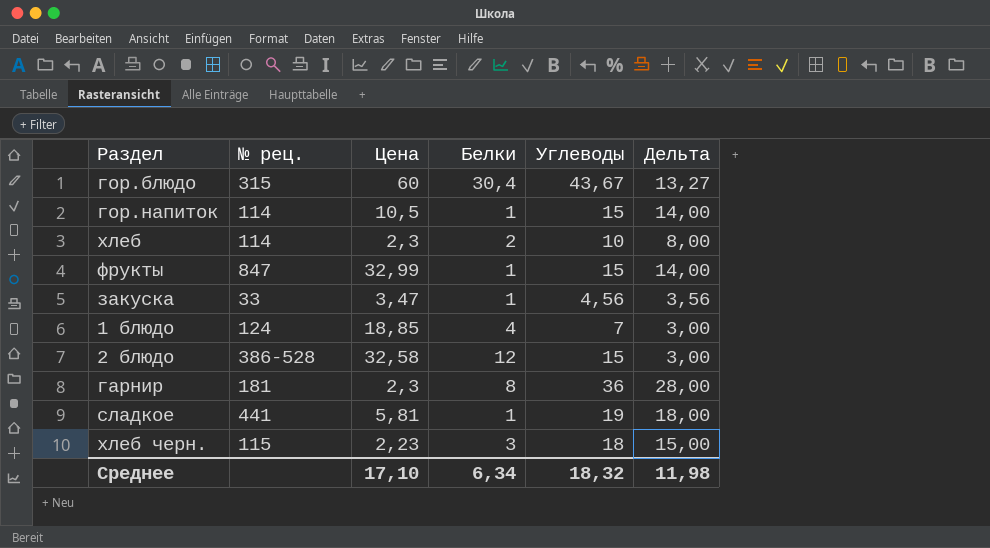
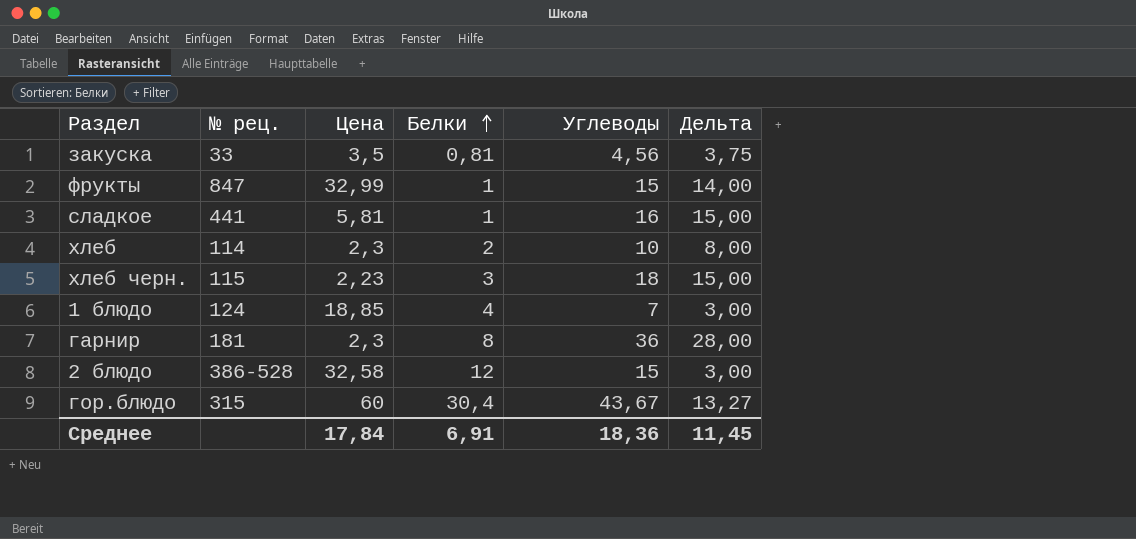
row order: none -> Белки ascending
row гор.напиток: 114 | 10,5 | 1 | 15 | 14,00 -> none
закуска | Цена: 3,47 -> 3,5
закуска | Белки: 1 -> 0,81
закуска | Дельта: 3,56 -> 3,75
сладкое | Углеводы: 19 -> 16
сладкое | Дельта: 18,00 -> 15,00
Среднее | Цена: 17,10 -> 17,84
Среднее | Белки: 6,34 -> 6,91
Среднее | Углеводы: 18,32 -> 18,36
Среднее | Дельта: 11,98 -> 11,45

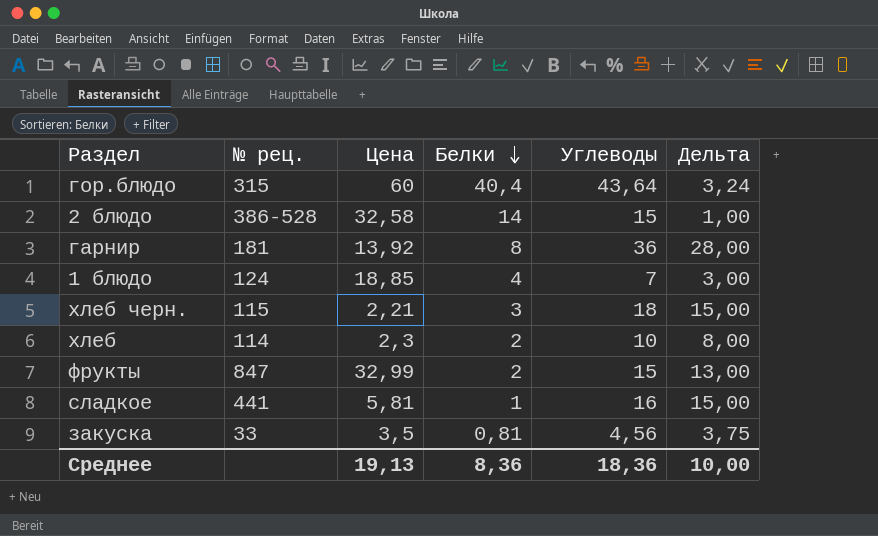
row order: Белки ascending -> Белки descending
гор.блюдо | Белки: 30,4 -> 40,4
гор.блюдо | Углеводы: 43,67 -> 43,64
гор.блюдо | Дельта: 13,27 -> 3,24
2 блюдо | Белки: 12 -> 14
2 блюдо | Дельта: 3,00 -> 1,00
гарнир | Цена: 2,3 -> 13,92
хлеб черн. | Цена: 2,23 -> 2,21
фрукты | Белки: 1 -> 2
фрукты | Дельта: 14,00 -> 13,00
Среднее | Цена: 17,84 -> 19,13
Среднее | Белки: 6,91 -> 8,36
Среднее | Дельта: 11,45 -> 10,00

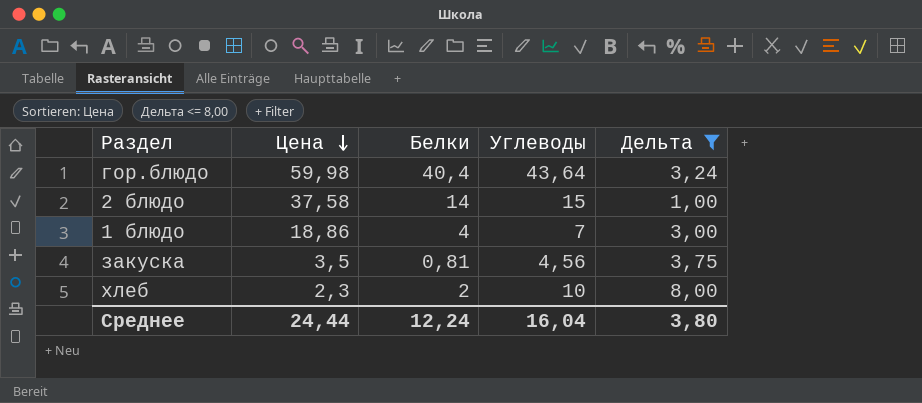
filter: none -> Дельта <= 8,00
row order: Белки descending -> Цена descending
column № рец. | position: 2 -> none
гор.блюдо | Цена: 60 -> 59,98
2 блюдо | Цена: 32,58 -> 37,58
1 блюдо | Цена: 18,85 -> 18,86
Среднее | Цена: 19,13 -> 24,44
Среднее | Белки: 8,36 -> 12,24
Среднее | Углеводы: 18,36 -> 16,04
Среднее | Дельта: 10,00 -> 3,80

